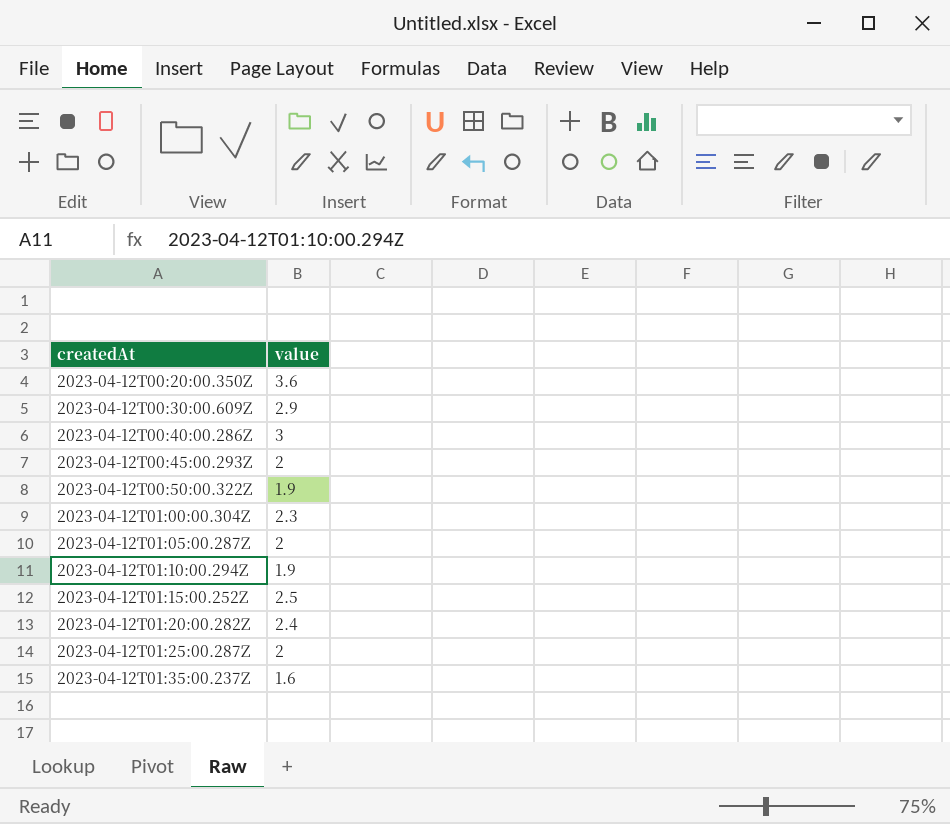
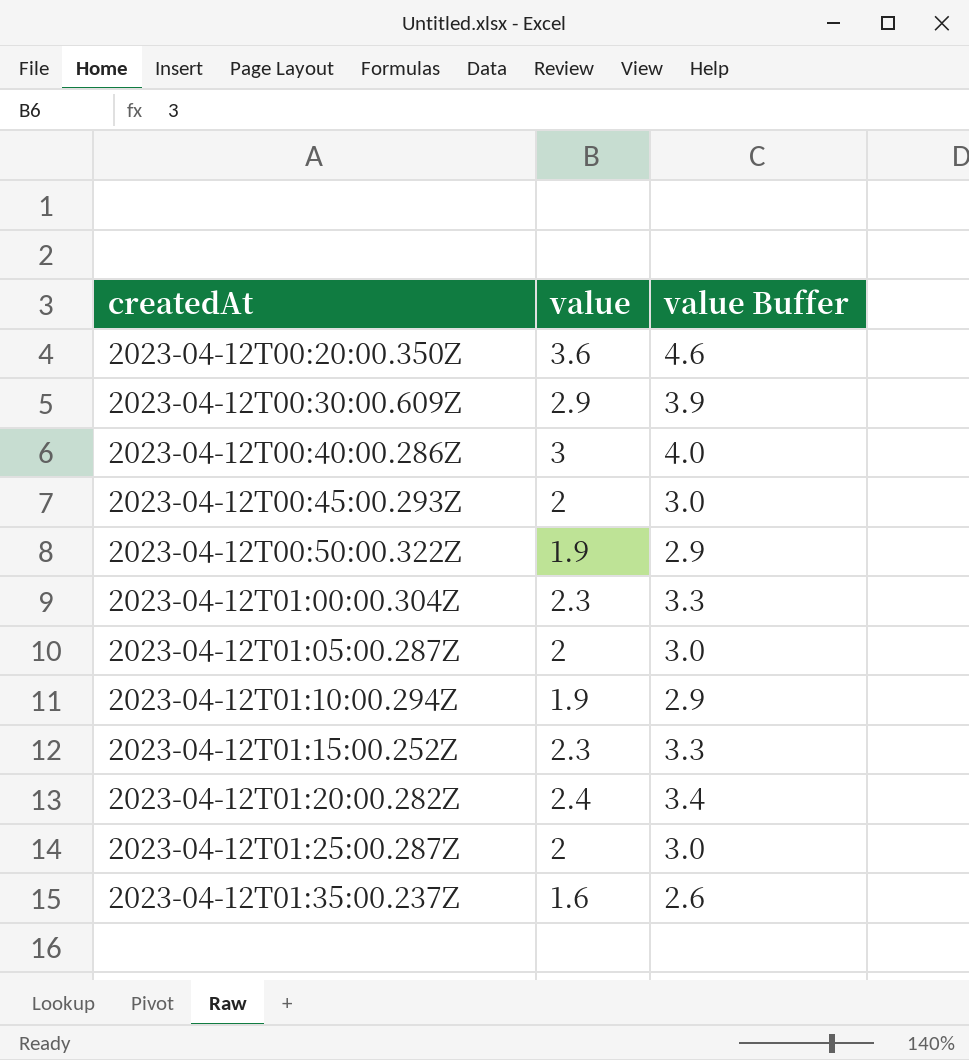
column value Buffer | formula: none -> [value] + 1
2023-04-12T01:15:00.252Z | value: 2.5 -> 2.3

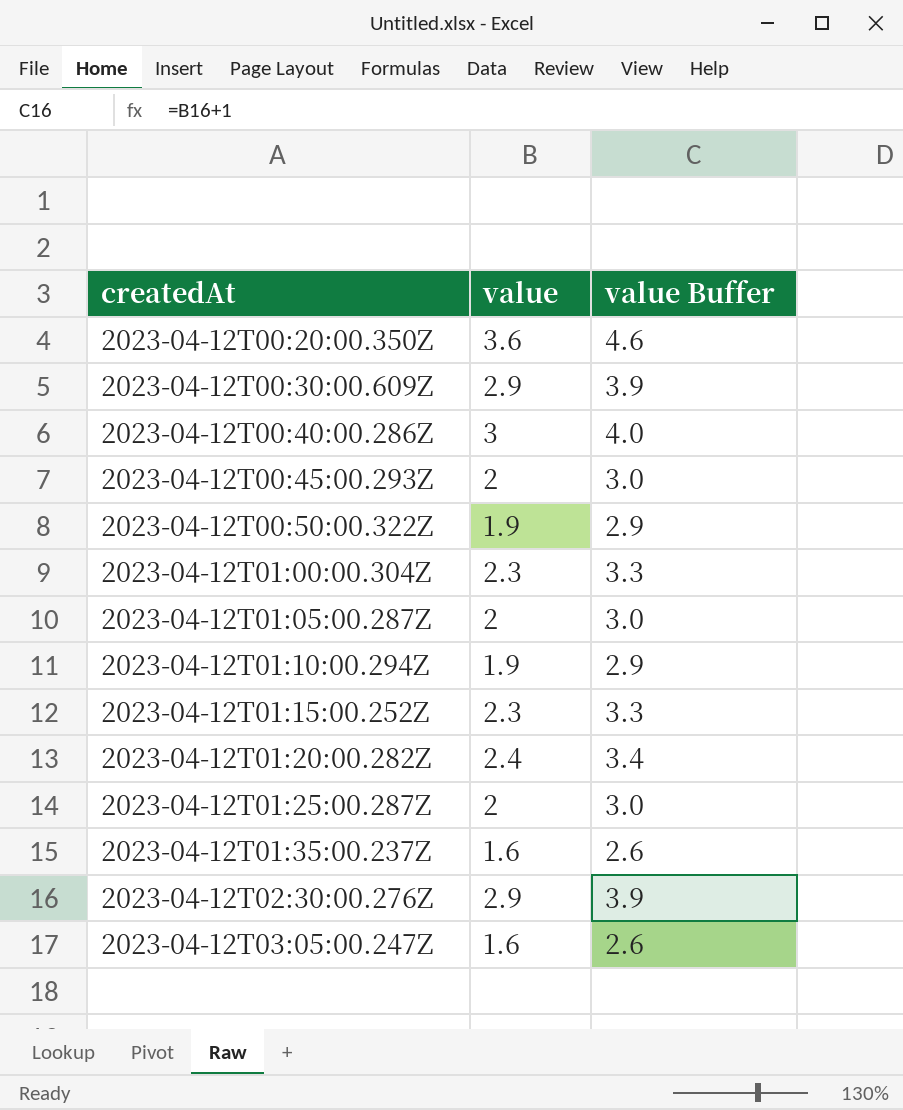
row 2023-04-12T02:30:00.276Z: none -> 2.9 | 3.9
row 2023-04-12T03:05:00.247Z: none -> 1.6 | 2.6

